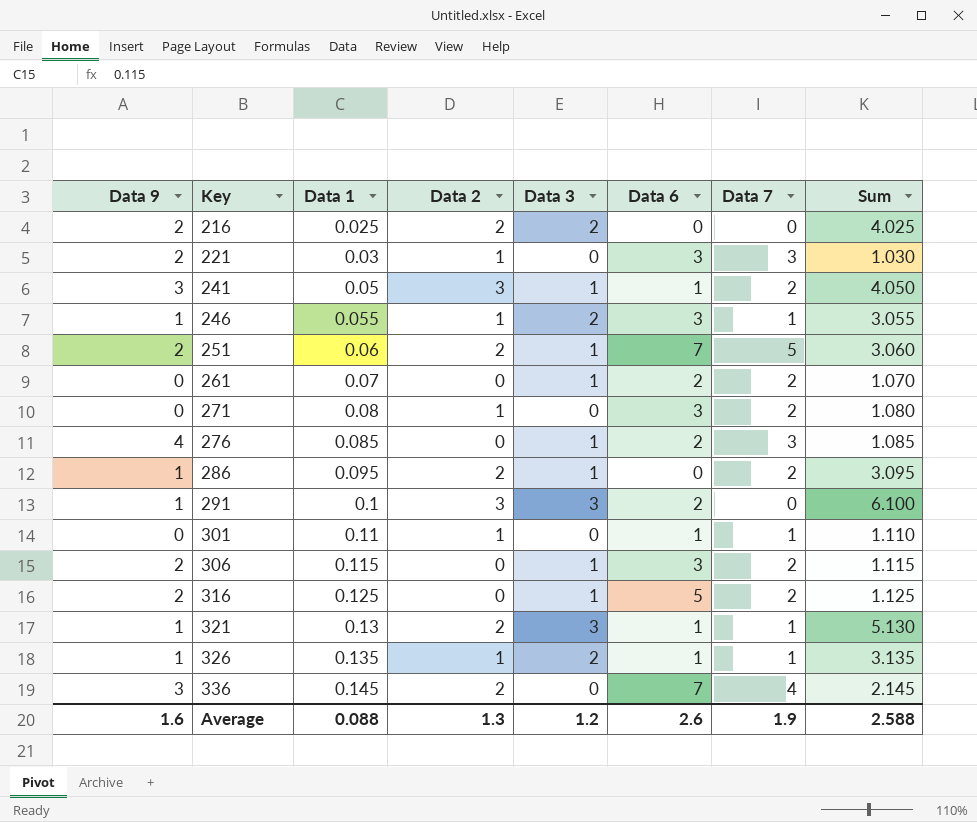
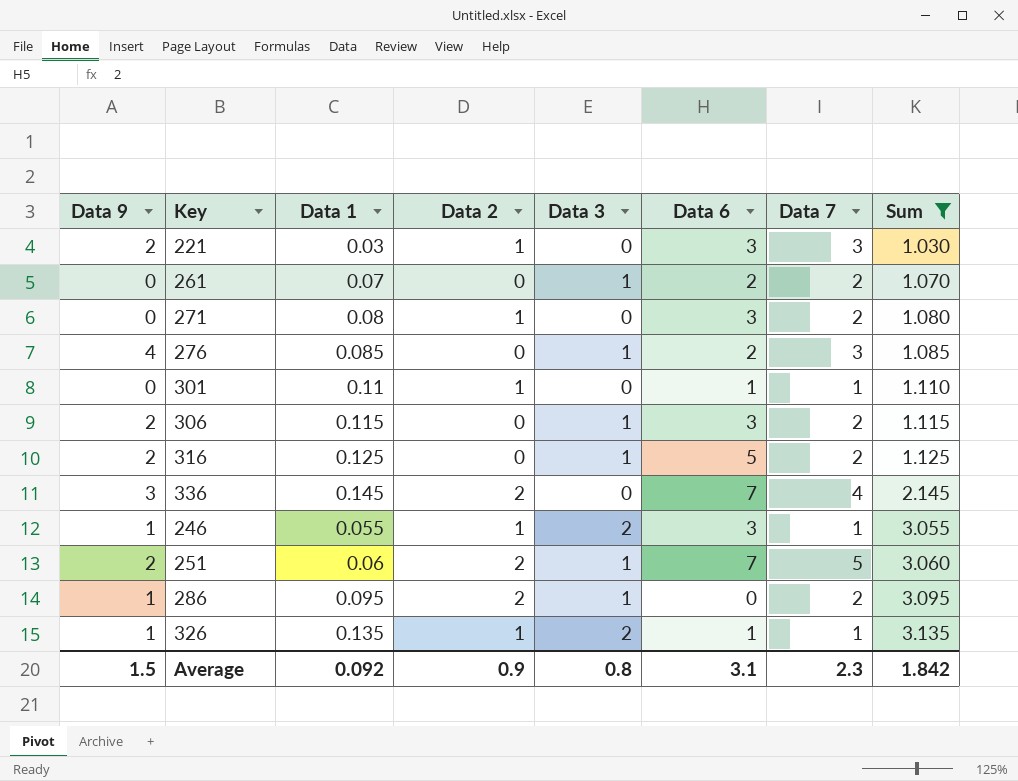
filter: none -> Sum <= 3.135
row order: Key ascending -> Sum ascending
Average | Data 9: 1.6 -> 1.5
Average | Data 1: 0.088 -> 0.092
Average | Data 2: 1.3 -> 0.9
Average | Data 3: 1.2 -> 0.8
Average | Data 6: 2.6 -> 3.1
Average | Data 7: 1.9 -> 2.3
Average | Sum: 2.588 -> 1.842

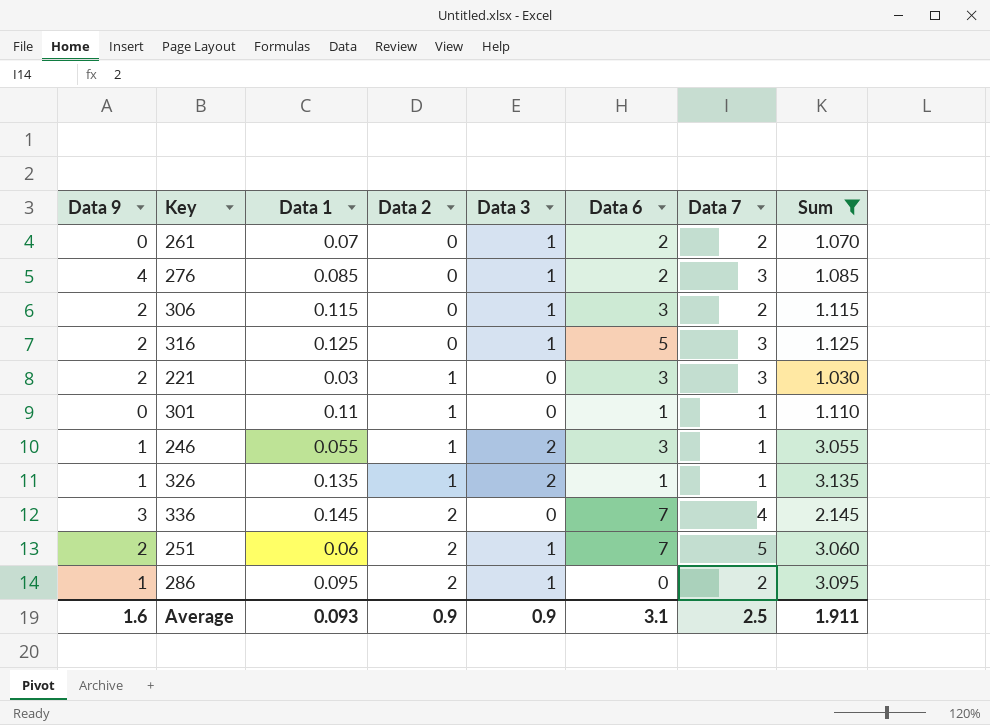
row order: Sum ascending -> Data 2 ascending
row 271: 0 | 0.08 | 1 | 0 | 3 | 2 | 1.080 -> none
316 | Data 7: 2 -> 3
Average | Data 9: 1.5 -> 1.6
Average | Data 1: 0.092 -> 0.093
Average | Data 3: 0.8 -> 0.9
Average | Data 7: 2.3 -> 2.5
Average | Sum: 1.842 -> 1.911

